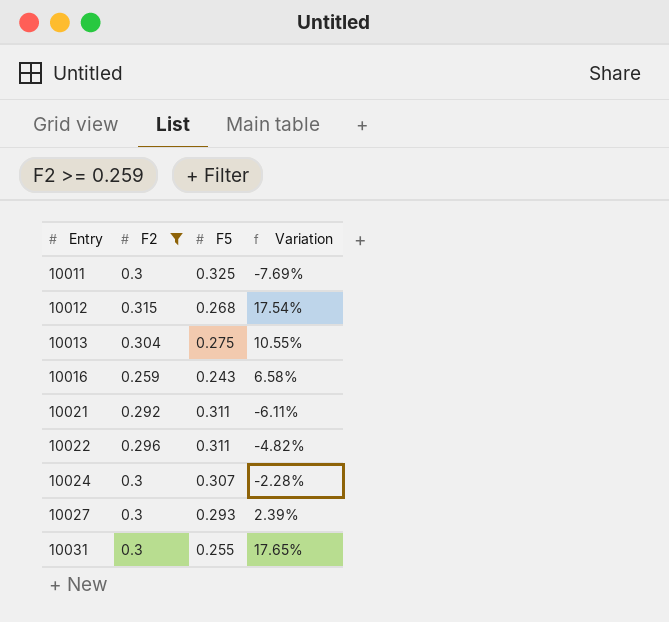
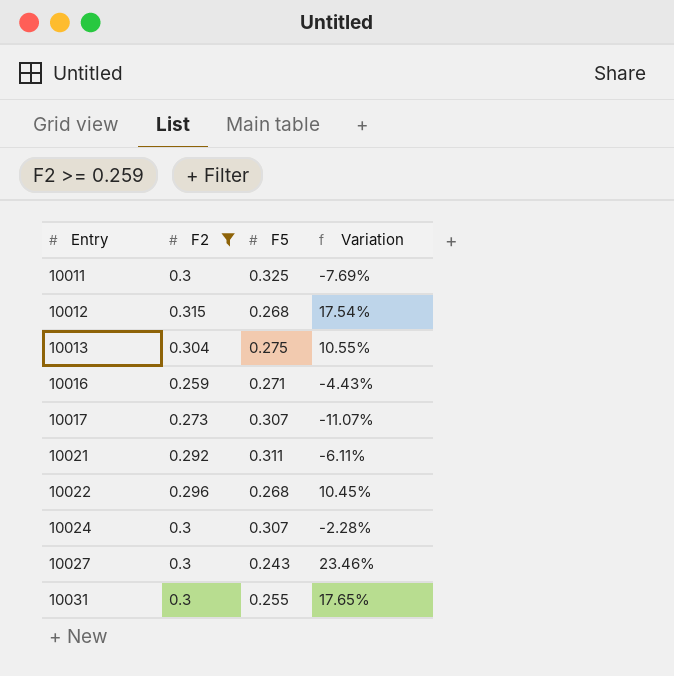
10016 | F5: 0.243 -> 0.271
10016 | Variation: 6.58% -> -4.43%
row 10017: none -> 0.273 | 0.307 | -11.07%
10022 | F5: 0.311 -> 0.268
10022 | Variation: -4.82% -> 10.45%
10027 | F5: 0.293 -> 0.243
10027 | Variation: 2.39% -> 23.46%

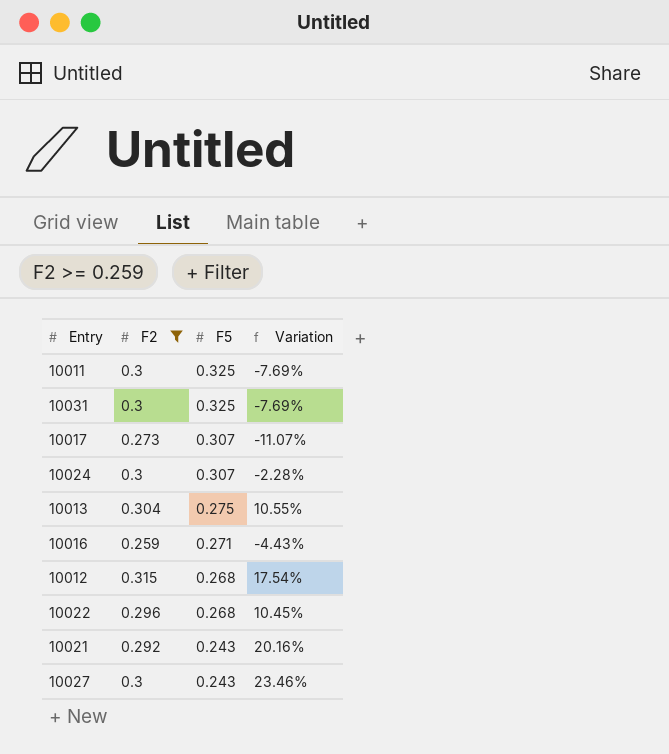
row order: Entry ascending -> F5 descending
10031 | F5: 0.255 -> 0.325
10031 | Variation: 17.65% -> -7.69%
10021 | F5: 0.311 -> 0.243
10021 | Variation: -6.11% -> 20.16%

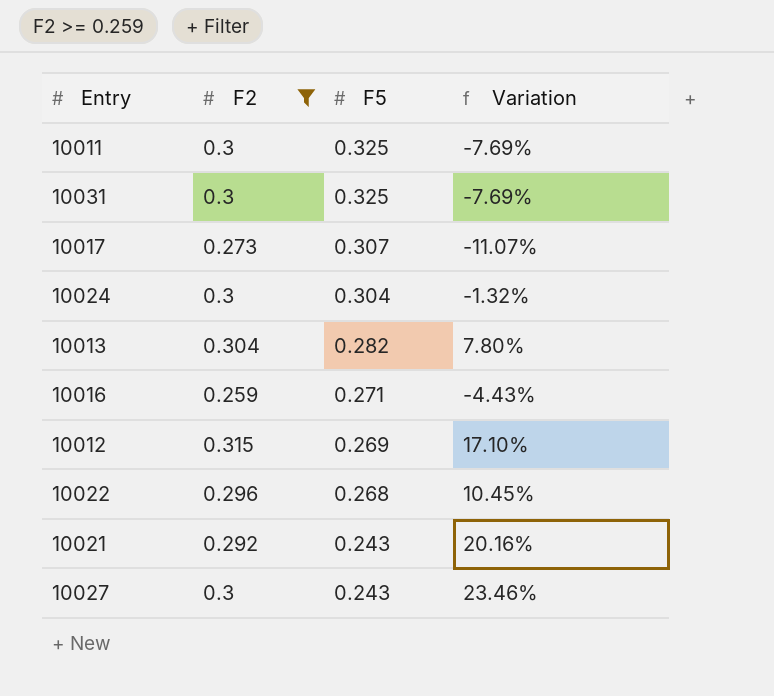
10024 | F5: 0.307 -> 0.304
10024 | Variation: -2.28% -> -1.32%
10013 | F5: 0.275 -> 0.282
10013 | Variation: 10.55% -> 7.80%
10012 | F5: 0.268 -> 0.269
10012 | Variation: 17.54% -> 17.10%

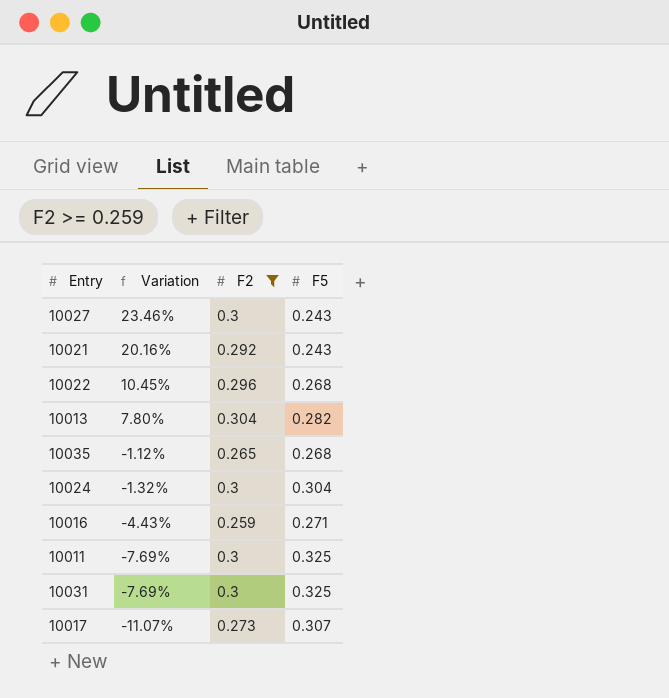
row order: F5 descending -> Variation descending
column Variation | position: 4 -> 2
row 10012: 0.315 | 0.269 | 17.10% -> none
row 10035: none -> -1.12% | 0.265 | 0.268

